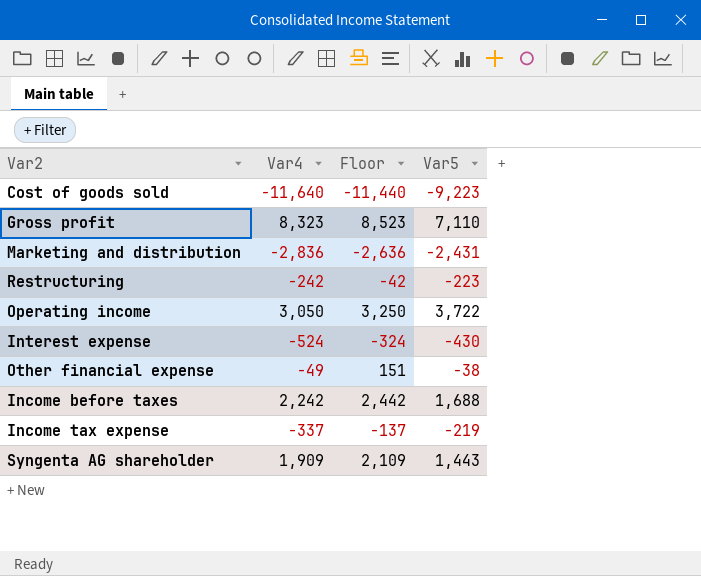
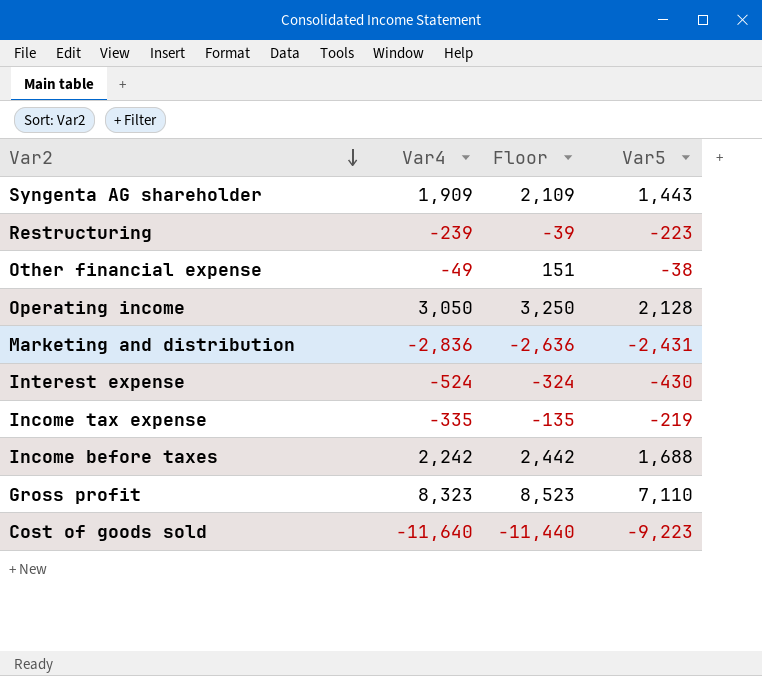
row order: none -> Var2 descending
Restructuring | Var4: -242 -> -239
Restructuring | Floor: -42 -> -39
Operating income | Var5: 3,722 -> 2,128
Income tax expense | Var4: -337 -> -335
Income tax expense | Floor: -137 -> -135

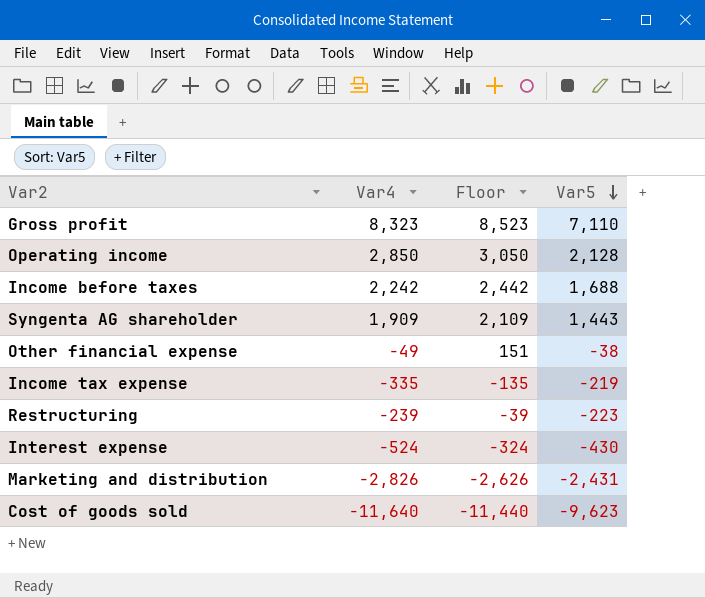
row order: Var2 descending -> Var5 descending
Operating income | Var4: 3,050 -> 2,850
Operating income | Floor: 3,250 -> 3,050
Marketing and distribution | Var4: -2,836 -> -2,826
Marketing and distribution | Floor: -2,636 -> -2,626
Cost of goods sold | Var5: -9,223 -> -9,623

